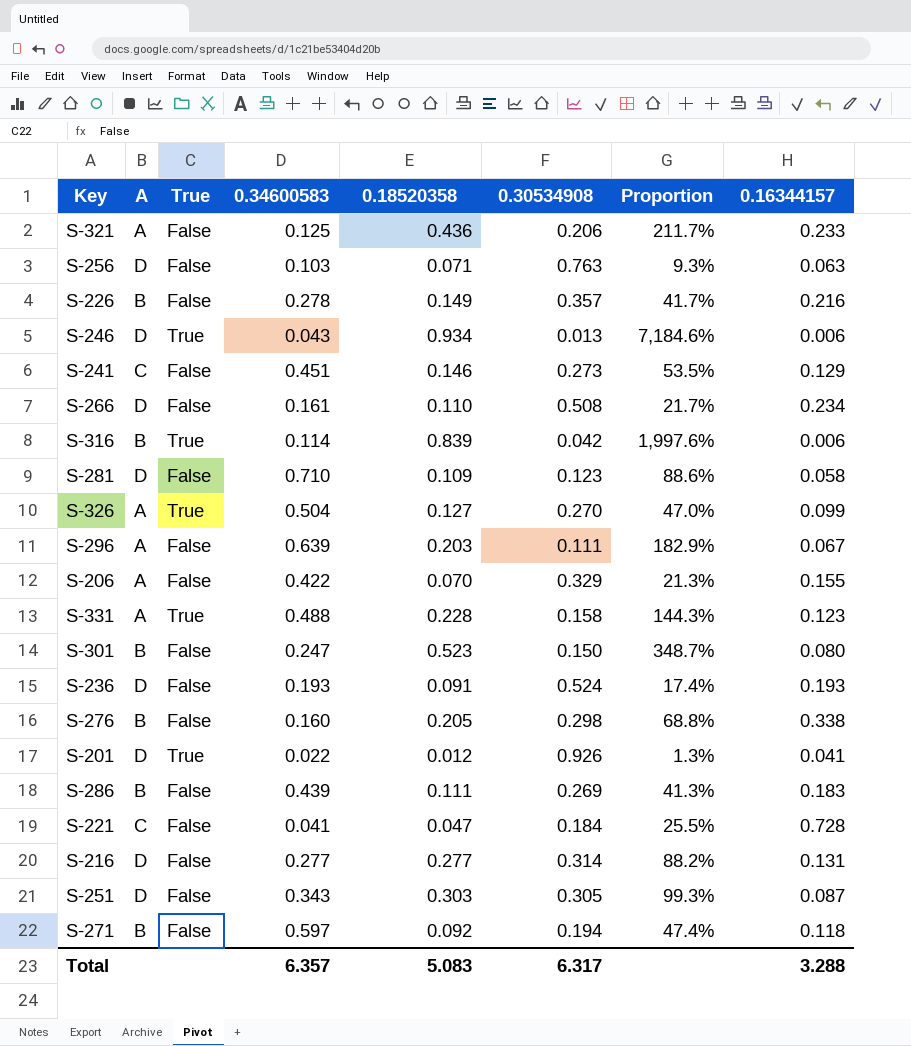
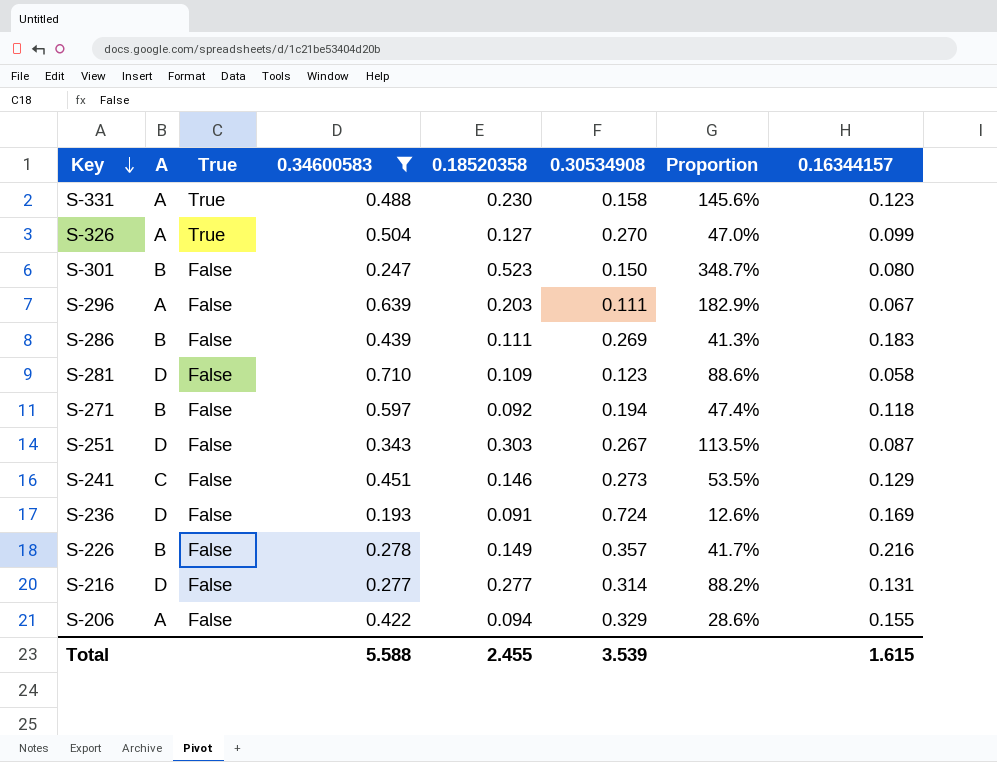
filter: none -> 0.34600583 >= 0.193
row order: none -> Key descending
S-331 | 0.18520358: 0.228 -> 0.230
S-331 | Proportion: 144.3% -> 145.6%
S-251 | 0.30534908: 0.305 -> 0.267
S-251 | Proportion: 99.3% -> 113.5%
S-236 | 0.30534908: 0.524 -> 0.724
S-236 | Proportion: 17.4% -> 12.6%
S-236 | 0.16344157: 0.193 -> 0.169
S-206 | 0.18520358: 0.070 -> 0.094
S-206 | Proportion: 21.3% -> 28.6%
Total | 0.34600583: 6.357 -> 5.588
Total | 0.18520358: 5.083 -> 2.455
Total | 0.30534908: 6.317 -> 3.539
Total | 0.16344157: 3.288 -> 1.615

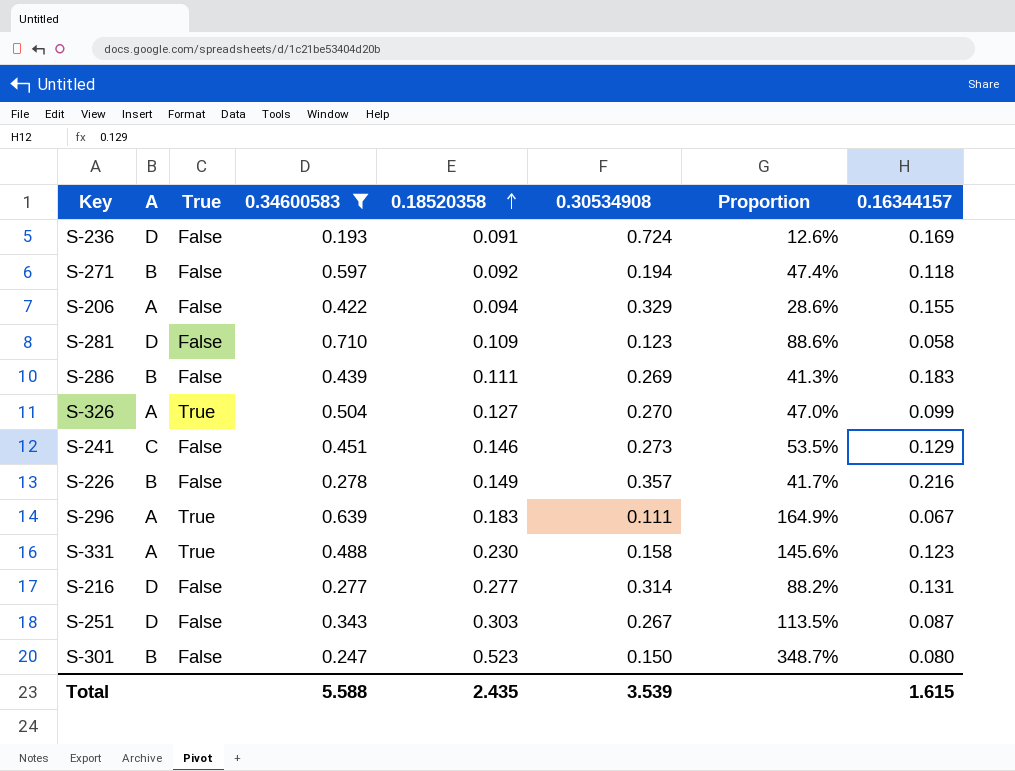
row order: Key descending -> 0.18520358 ascending
S-296 | True: False -> True
S-296 | 0.18520358: 0.203 -> 0.183
S-296 | Proportion: 182.9% -> 164.9%
Total | 0.18520358: 2.455 -> 2.435

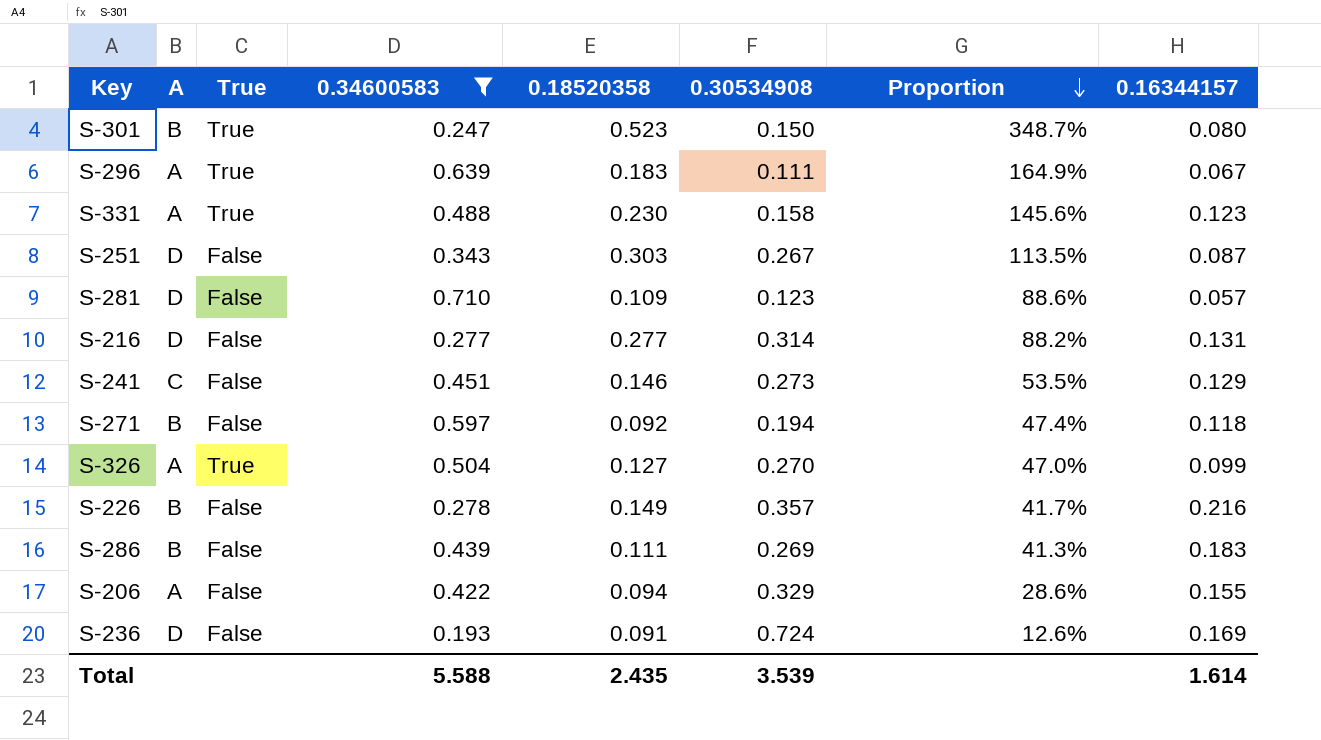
row order: 0.18520358 ascending -> Proportion descending
S-301 | True: False -> True
S-281 | 0.16344157: 0.058 -> 0.057
Total | 0.16344157: 1.615 -> 1.614

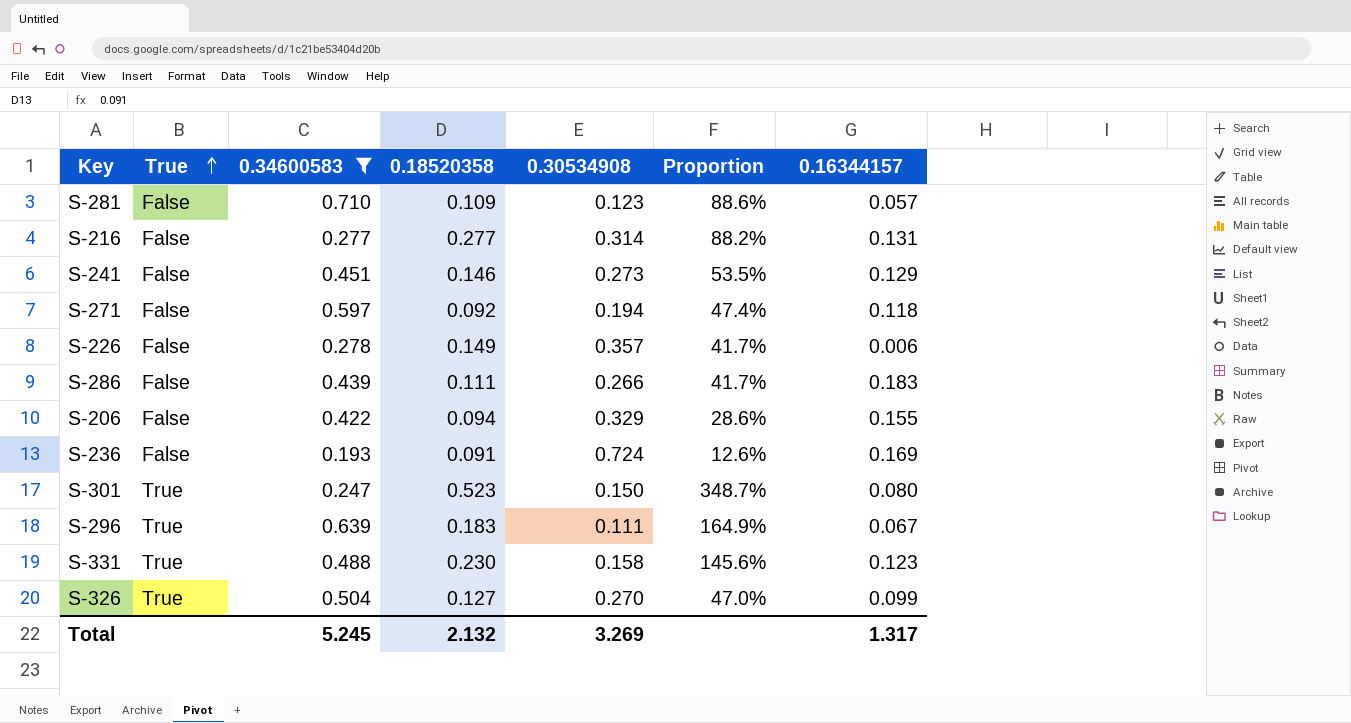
row order: Proportion descending -> True ascending
column A | position: 2 -> none
row S-251: D | False | 0.343 | 0.303 | 0.267 | 113.5% | 0.087 -> none
S-226 | 0.16344157: 0.216 -> 0.006
S-286 | 0.30534908: 0.269 -> 0.266
S-286 | Proportion: 41.3% -> 41.7%
Total | 0.34600583: 5.588 -> 5.245
Total | 0.18520358: 2.435 -> 2.132
Total | 0.30534908: 3.539 -> 3.269
Total | 0.16344157: 1.614 -> 1.317

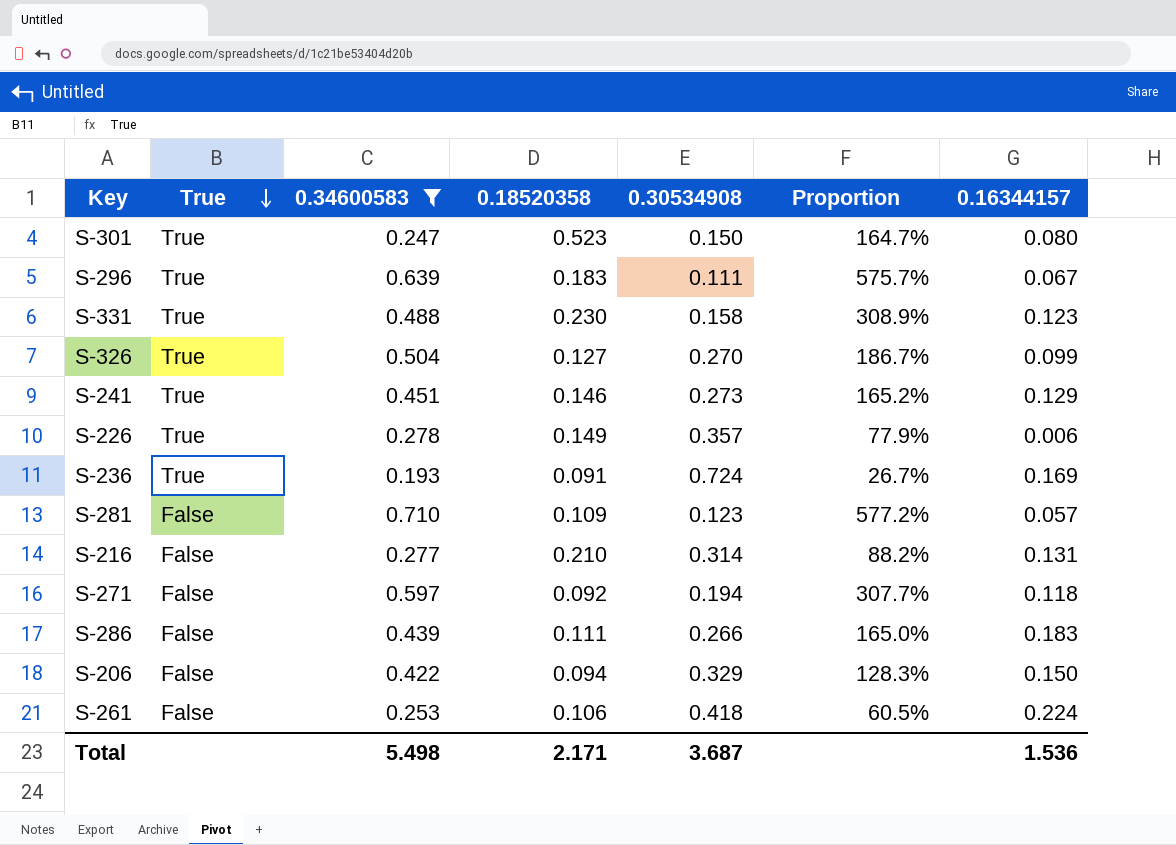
row order: True ascending -> True descending
column Proportion | formula: [0.18520358] / [0.30534908] -> [0.34600583] / [0.30534908]
S-241 | True: False -> True
S-226 | True: False -> True
S-236 | True: False -> True
S-216 | 0.18520358: 0.277 -> 0.210
S-206 | 0.16344157: 0.155 -> 0.150
row S-261: none -> False | 0.253 | 0.106 | 0.418 | 60.5% | 0.224
Total | 0.34600583: 5.245 -> 5.498
Total | 0.18520358: 2.132 -> 2.171
Total | 0.30534908: 3.269 -> 3.687
Total | 0.16344157: 1.317 -> 1.536

